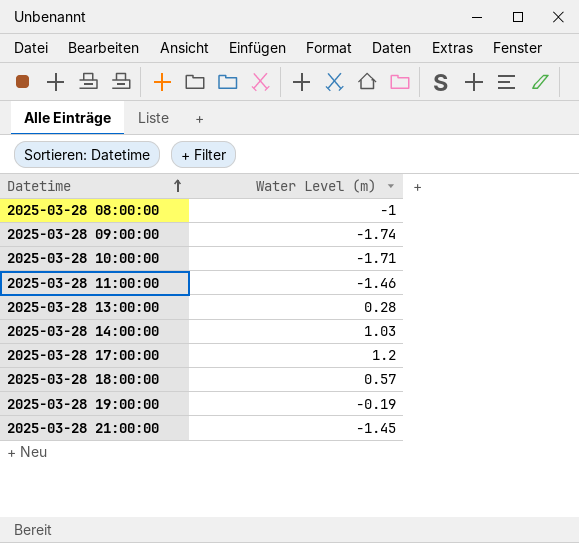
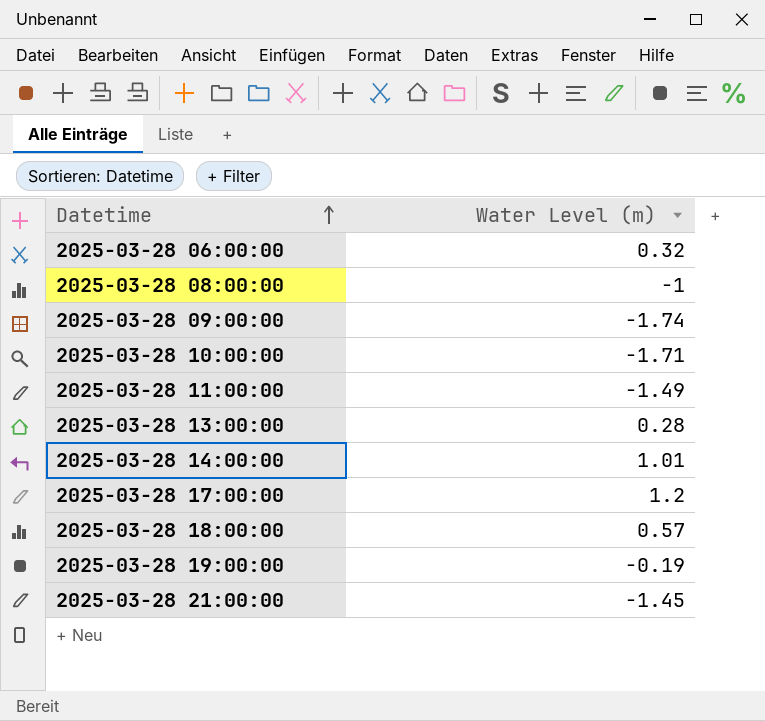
row 2025-03-28 06:00:00: none -> 0.32
2025-03-28 11:00:00 | Water Level (m): -1.46 -> -1.49
2025-03-28 14:00:00 | Water Level (m): 1.03 -> 1.01

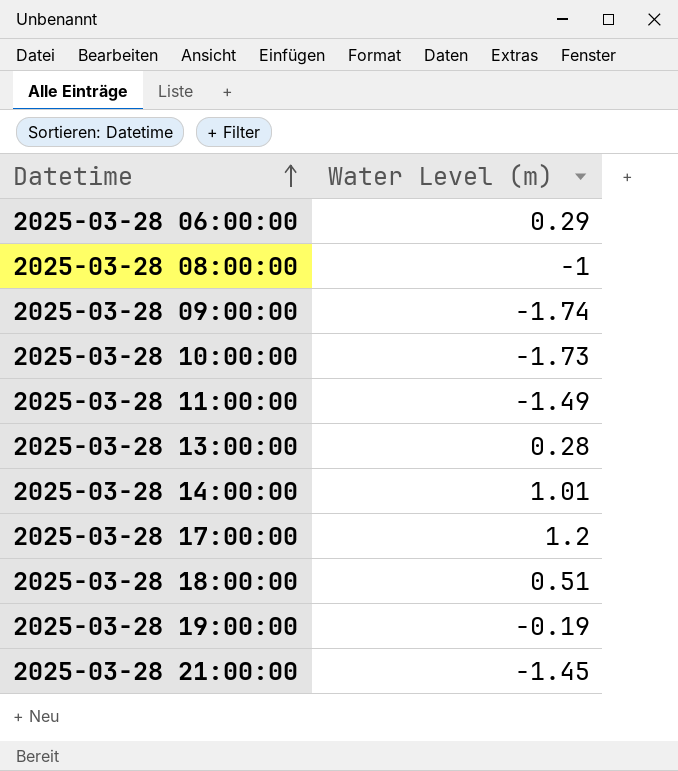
2025-03-28 06:00:00 | Water Level (m): 0.32 -> 0.29
2025-03-28 10:00:00 | Water Level (m): -1.71 -> -1.73
2025-03-28 18:00:00 | Water Level (m): 0.57 -> 0.51

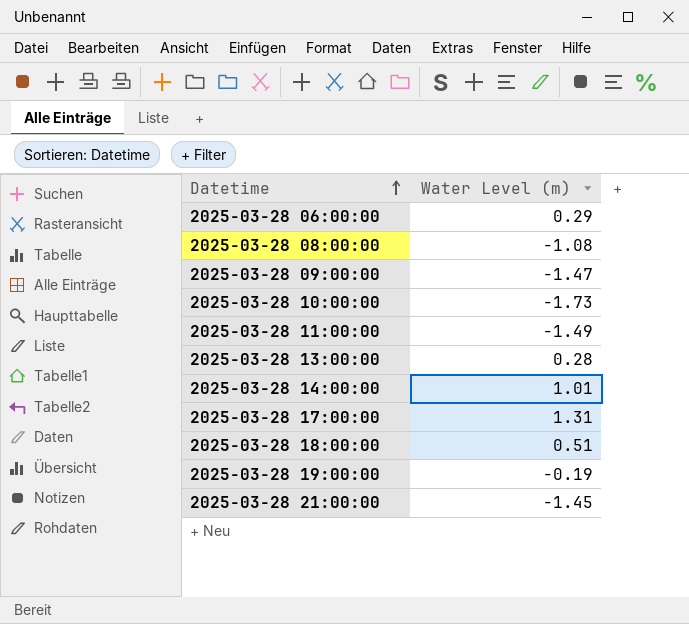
2025-03-28 08:00:00 | Water Level (m): -1 -> -1.08
2025-03-28 09:00:00 | Water Level (m): -1.74 -> -1.47
2025-03-28 17:00:00 | Water Level (m): 1.2 -> 1.31

